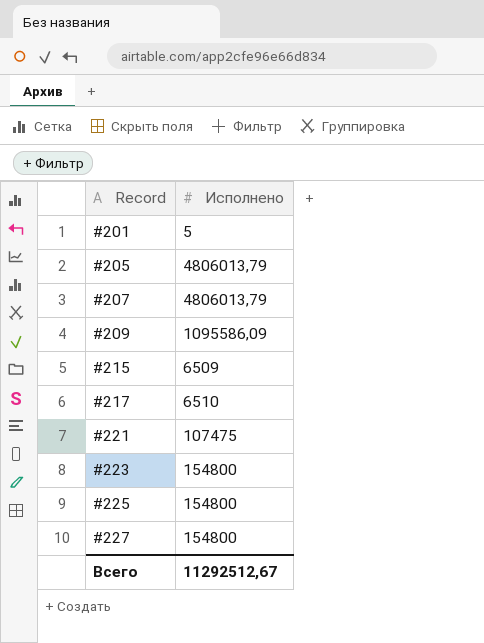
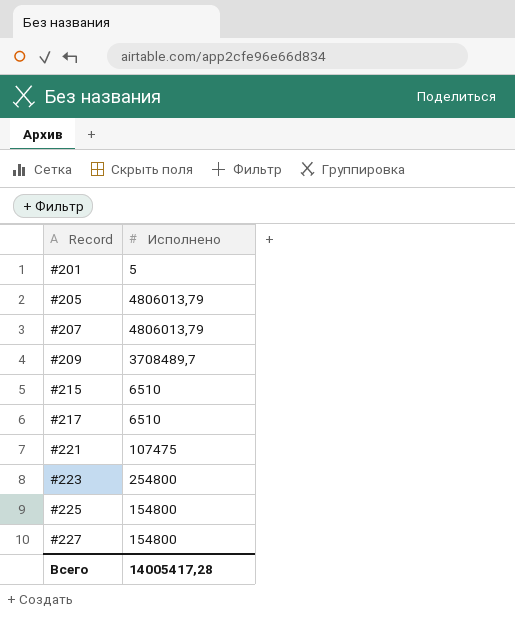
#209 | Исполнено: 1095586,09 -> 3708489,7
#215 | Исполнено: 6509 -> 6510
#223 | Исполнено: 154800 -> 254800
Всего | Исполнено: 11292512,67 -> 14005417,28

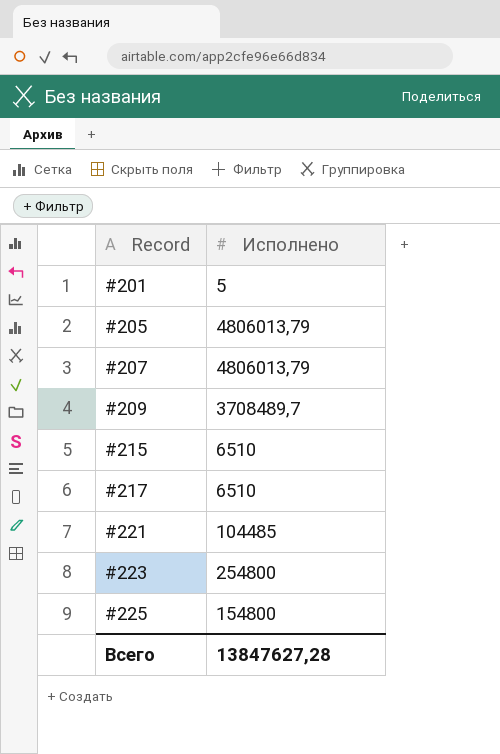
row #227: 154800 -> none
#221 | Исполнено: 107475 -> 104485
Всего | Исполнено: 14005417,28 -> 13847627,28

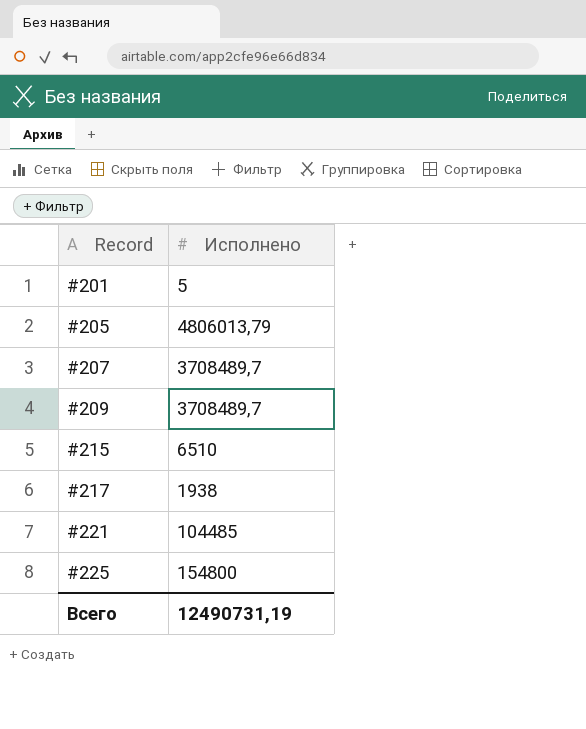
row #223: 254800 -> none
#207 | Исполнено: 4806013,79 -> 3708489,7
#217 | Исполнено: 6510 -> 1938
Всего | Исполнено: 13847627,28 -> 12490731,19

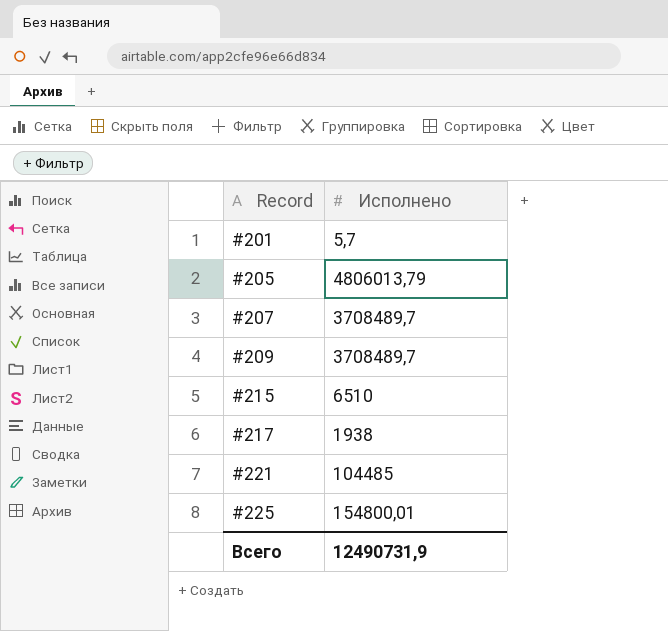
#201 | Исполнено: 5 -> 5,7
#225 | Исполнено: 154800 -> 154800,01
Всего | Исполнено: 12490731,19 -> 12490731,9

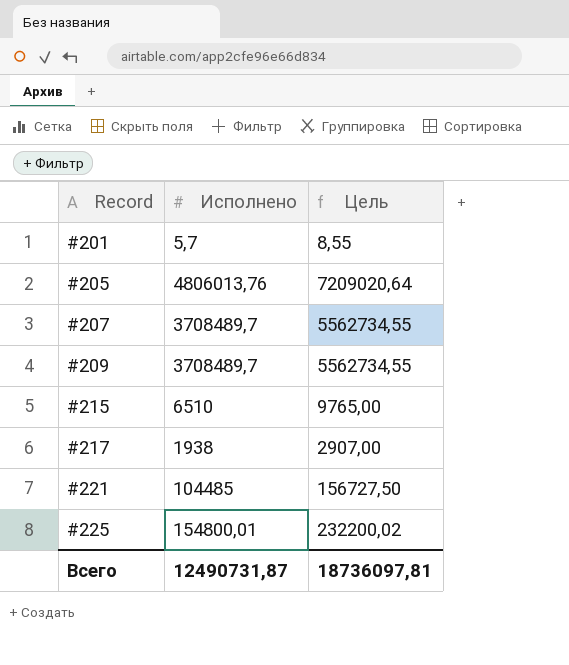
column Цель | formula: none -> [Исполнено] * 1,5
#205 | Исполнено: 4806013,79 -> 4806013,76
Всего | Исполнено: 12490731,9 -> 12490731,87

